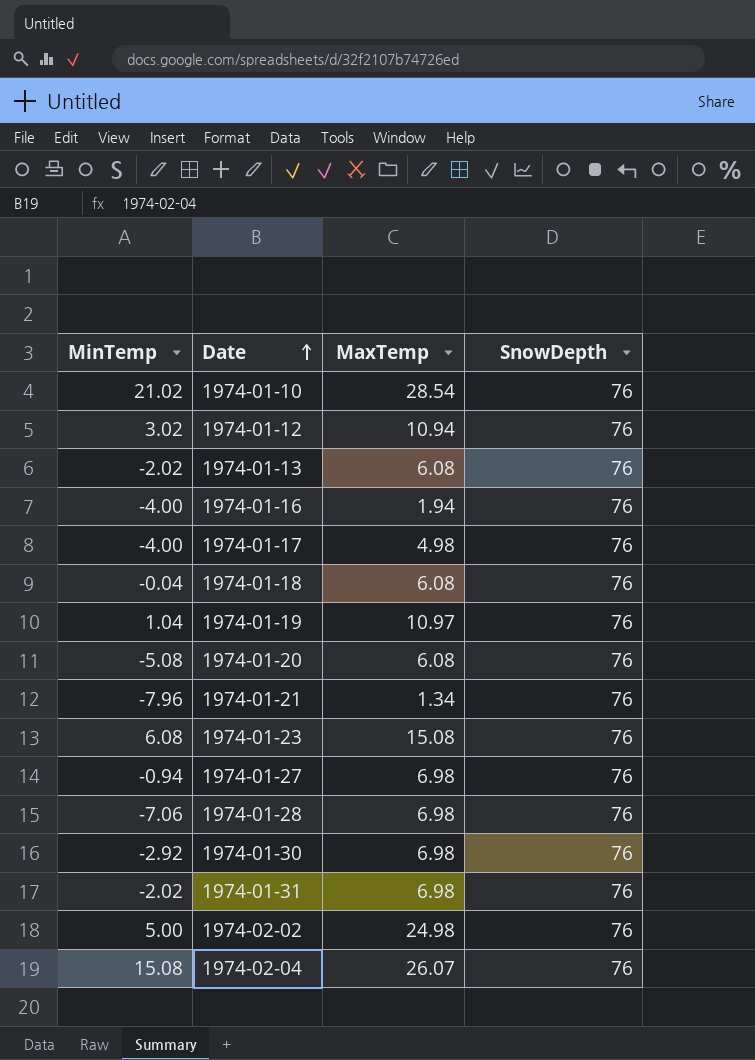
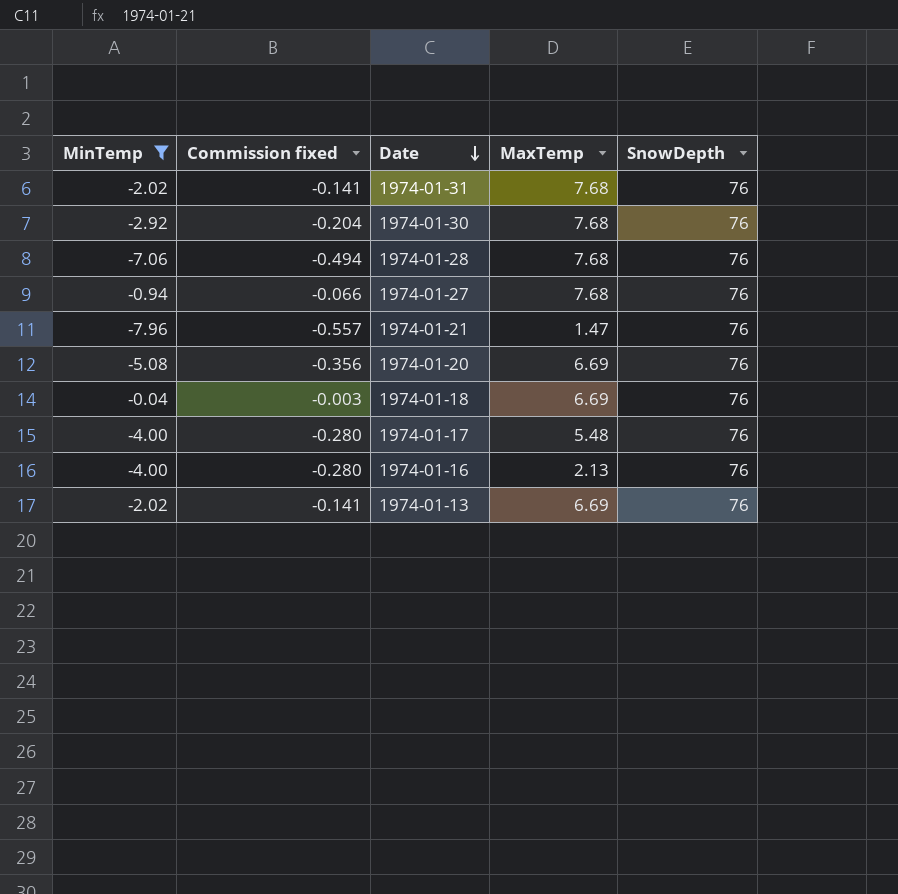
filter: none -> MinTemp <= -0.04
row order: Date ascending -> Date descending
column Commission fixed | formula: none -> [MinTemp] * 0.07
1974-01-31 | MaxTemp: 6.98 -> 7.68
1974-01-30 | MaxTemp: 6.98 -> 7.68
1974-01-28 | MaxTemp: 6.98 -> 7.68
1974-01-27 | MaxTemp: 6.98 -> 7.68
1974-01-21 | MaxTemp: 1.34 -> 1.47
1974-01-20 | MaxTemp: 6.08 -> 6.69
1974-01-18 | MaxTemp: 6.08 -> 6.69
1974-01-17 | MaxTemp: 4.98 -> 5.48
1974-01-16 | MaxTemp: 1.94 -> 2.13
1974-01-13 | MaxTemp: 6.08 -> 6.69

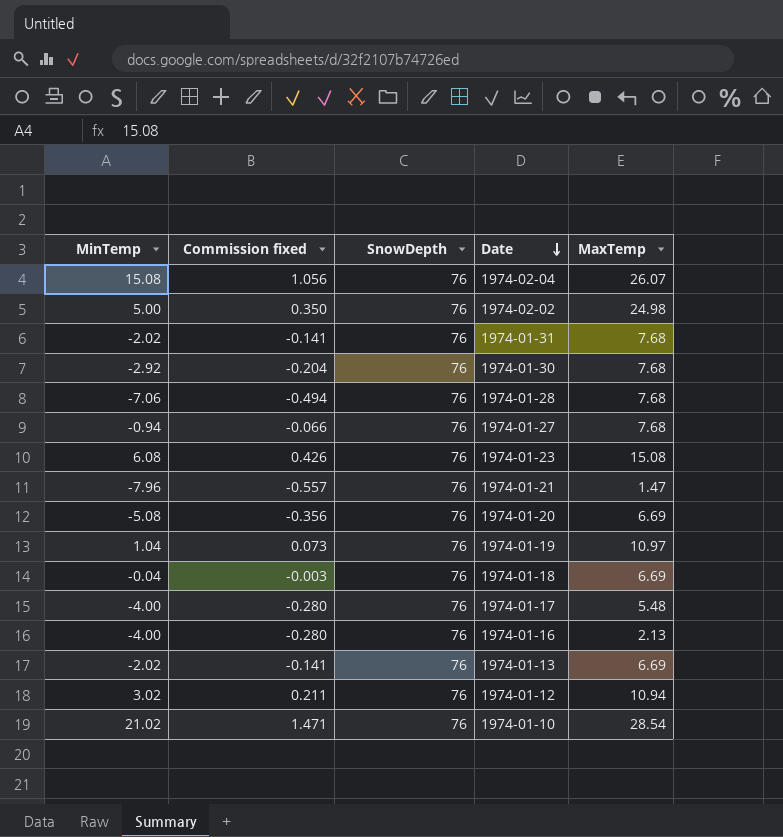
filter: MinTemp <= -0.04 -> none
column SnowDepth | position: 5 -> 3

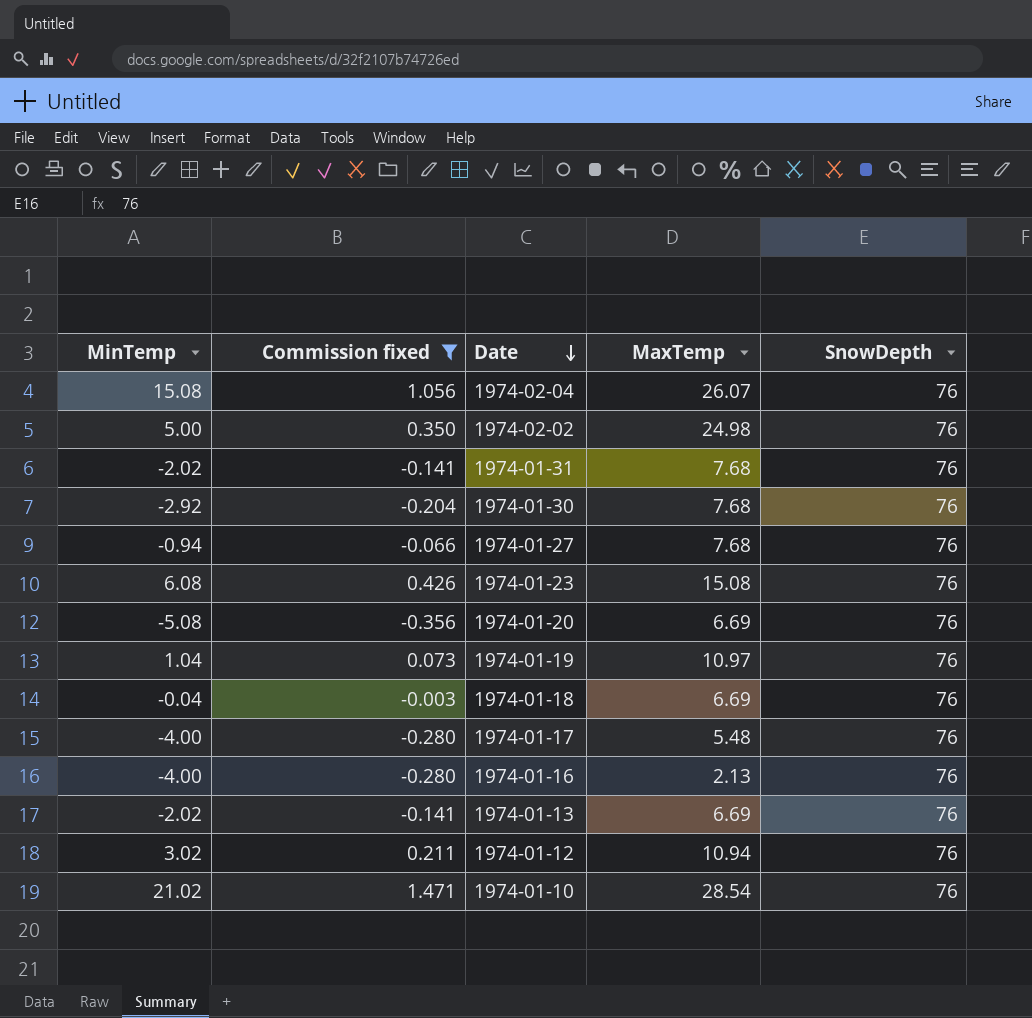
filter: none -> Commission fixed >= -0.356
column SnowDepth | position: 3 -> 5

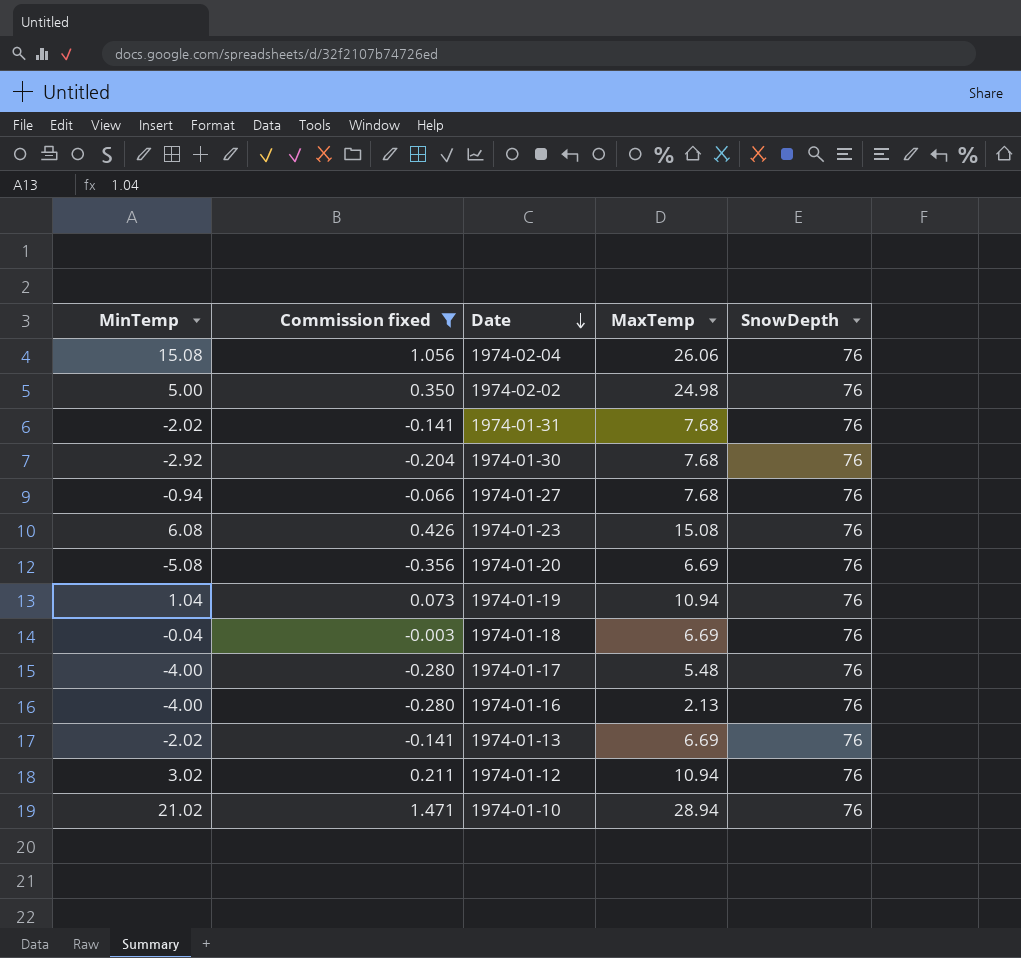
1974-02-04 | MaxTemp: 26.07 -> 26.06
1974-01-19 | MaxTemp: 10.97 -> 10.94
1974-01-10 | MaxTemp: 28.54 -> 28.94

